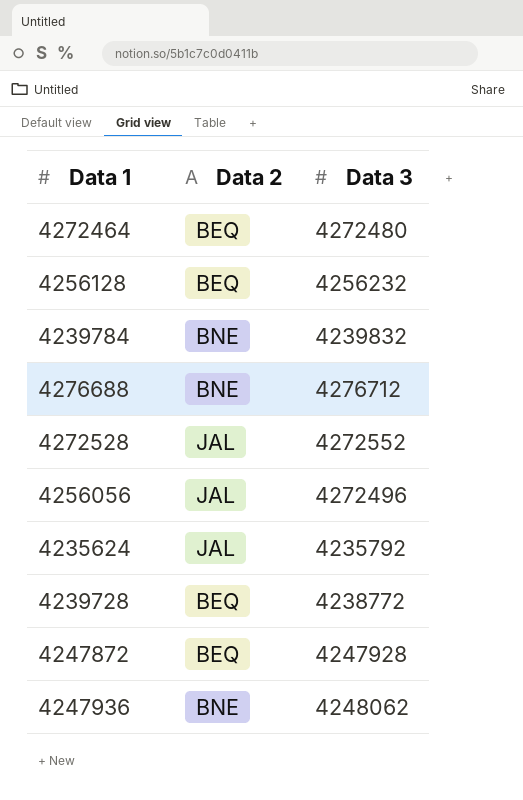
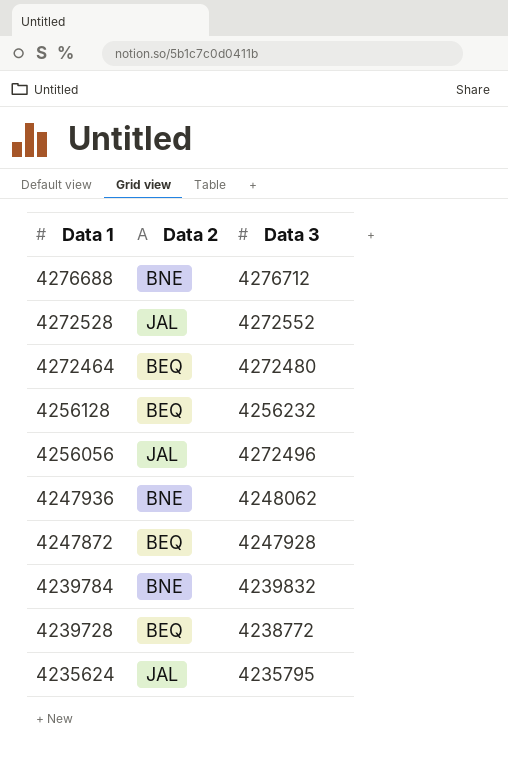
row order: none -> Data 1 descending
4235624 | Data 3: 4235792 -> 4235795

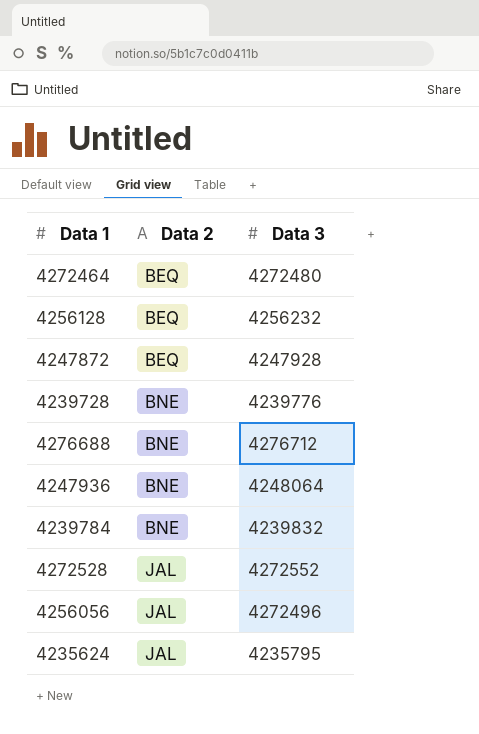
row order: Data 1 descending -> Data 2 ascending
4239728 | Data 2: BEQ -> BNE
4239728 | Data 3: 4238772 -> 4239776
4247936 | Data 3: 4248062 -> 4248064

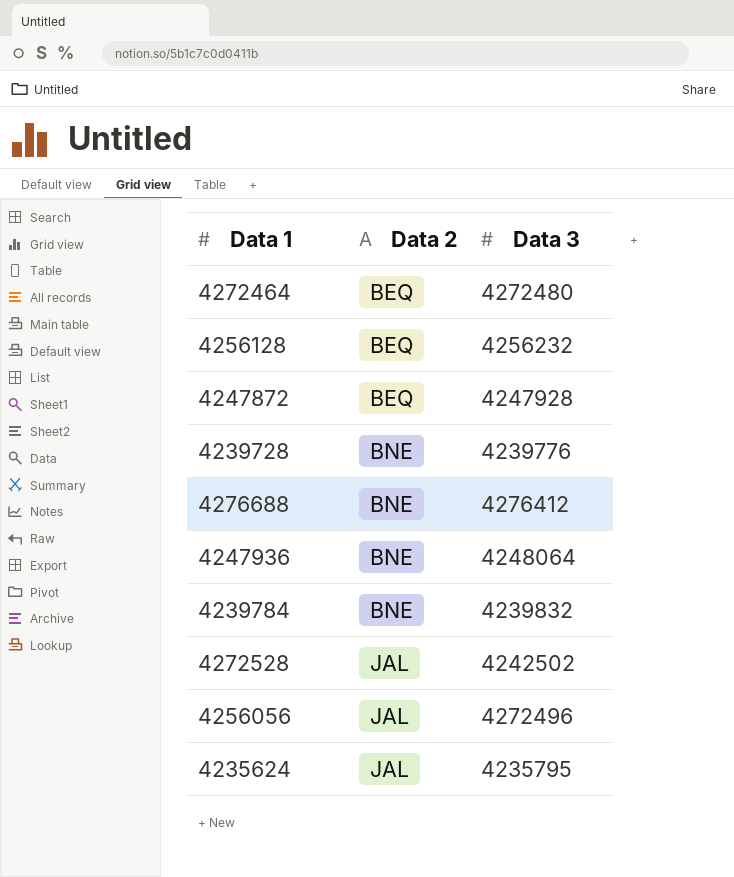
4276688 | Data 3: 4276712 -> 4276412
4272528 | Data 3: 4272552 -> 4242502

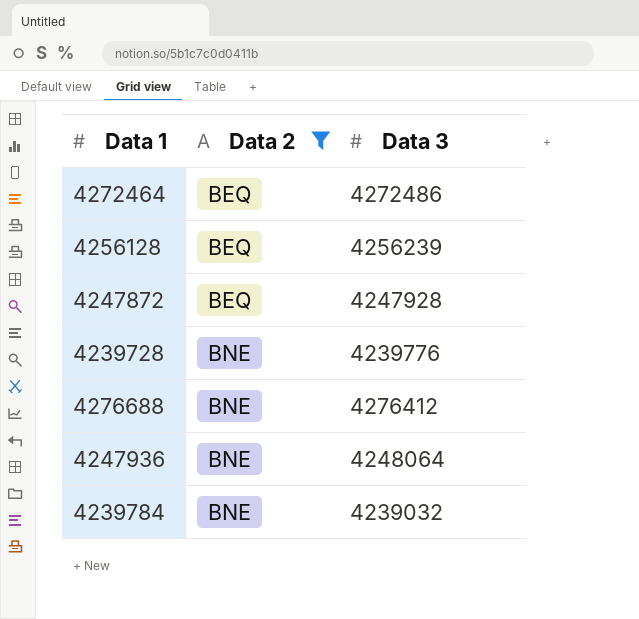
filter: none -> Data 2 != JAL
4272464 | Data 3: 4272480 -> 4272486
4256128 | Data 3: 4256232 -> 4256239
4239784 | Data 3: 4239832 -> 4239032

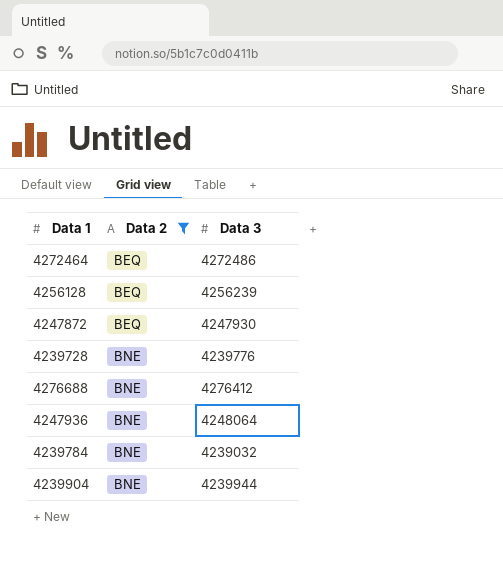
4247872 | Data 3: 4247928 -> 4247930
row 4239904: none -> BNE | 4239944

